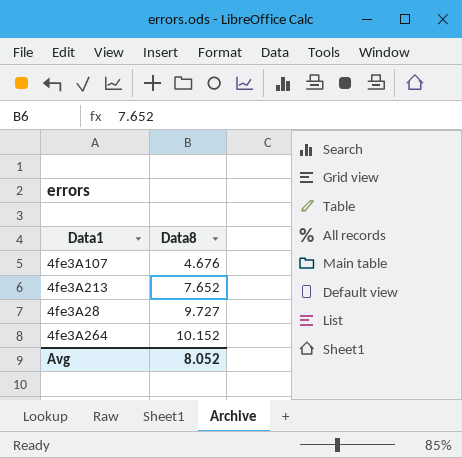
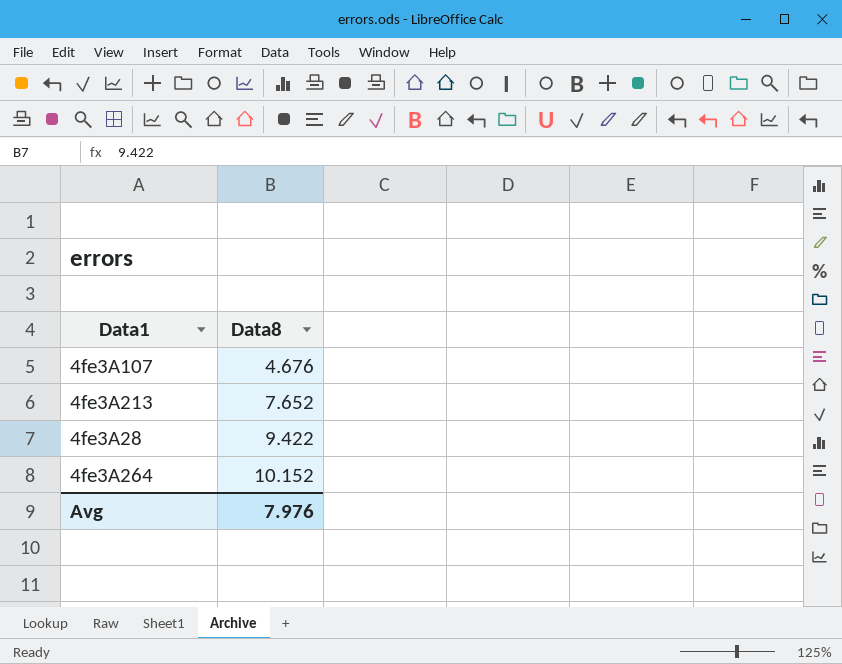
4fe3A28 | Data8: 9.727 -> 9.422
Avg | Data8: 8.052 -> 7.976

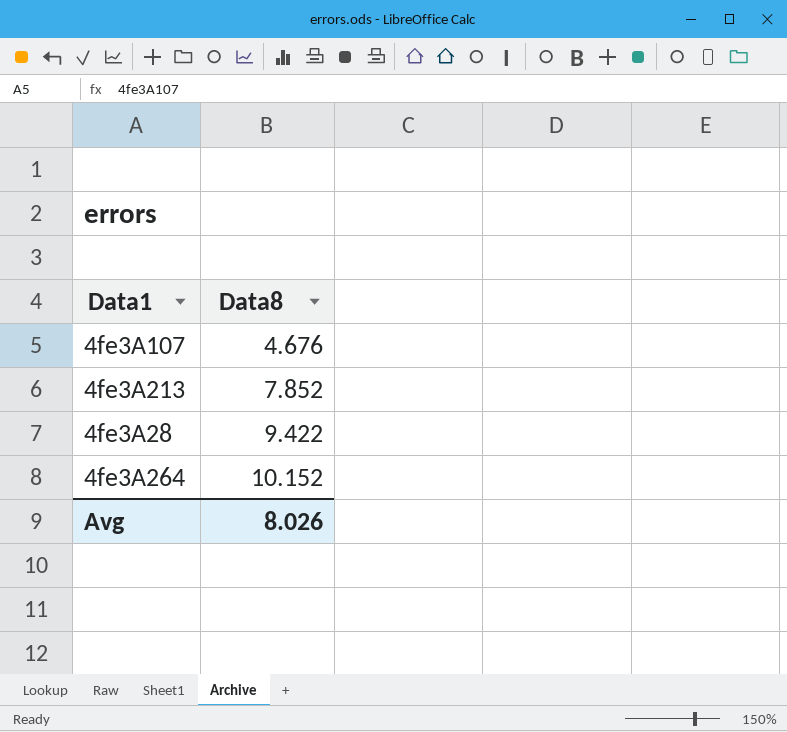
4fe3A213 | Data8: 7.652 -> 7.852
Avg | Data8: 7.976 -> 8.026

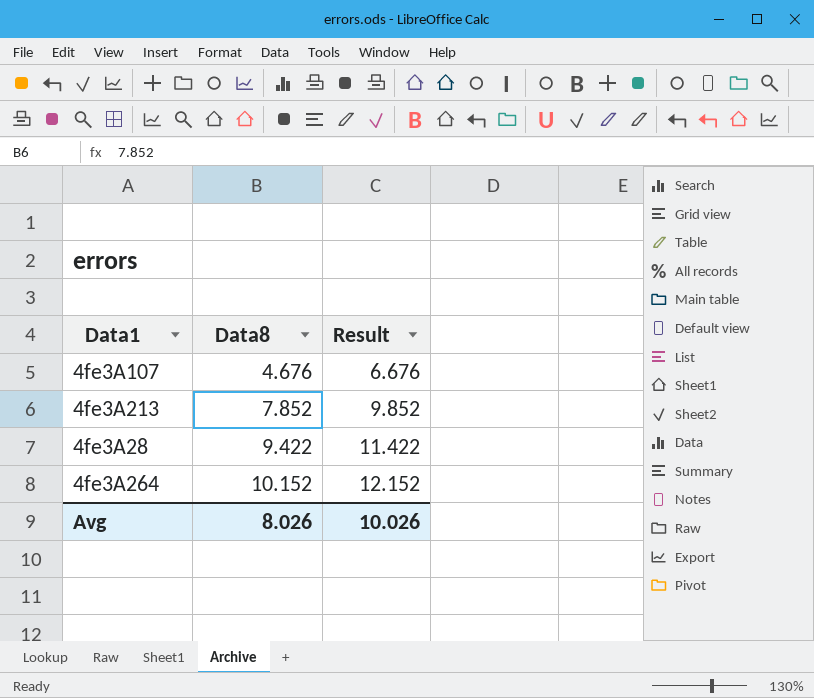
column Result | formula: none -> [Data8] + 2

